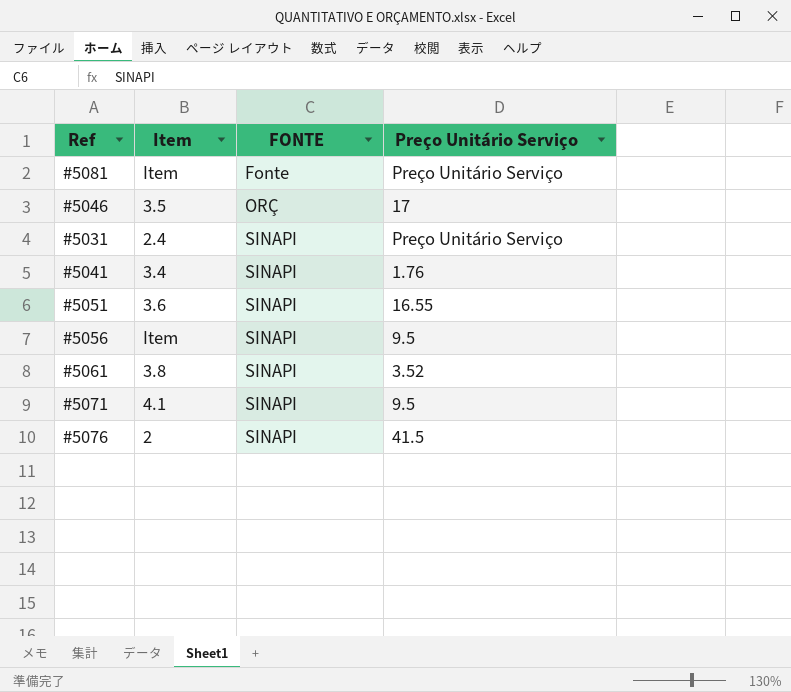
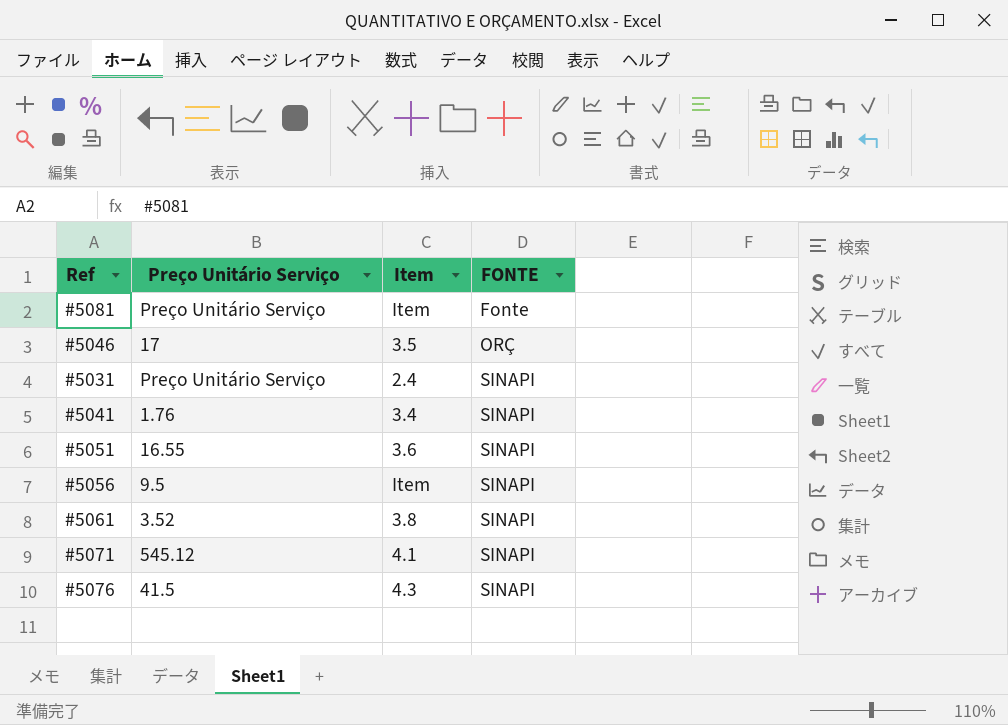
column Preço Unitário Serviço | position: 4 -> 2
#5071 | Preço Unitário Serviço: 9.5 -> 545.12
#5076 | Item: 2 -> 4.3

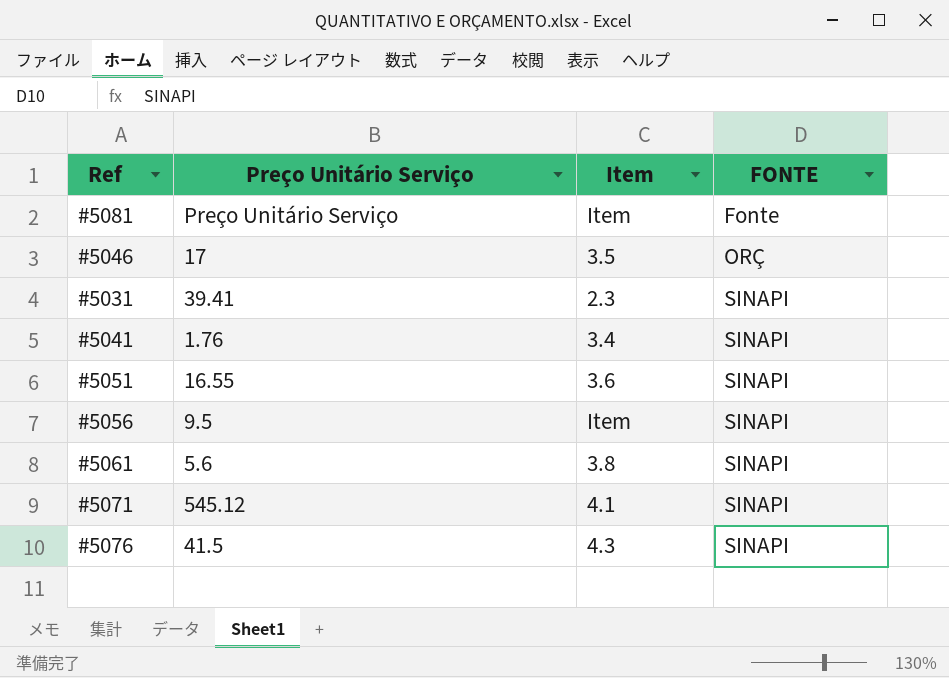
#5031 | Preço Unitário Serviço: Preço Unitário Serviço -> 39.41
#5031 | Item: 2.4 -> 2.3
#5061 | Preço Unitário Serviço: 3.52 -> 5.6

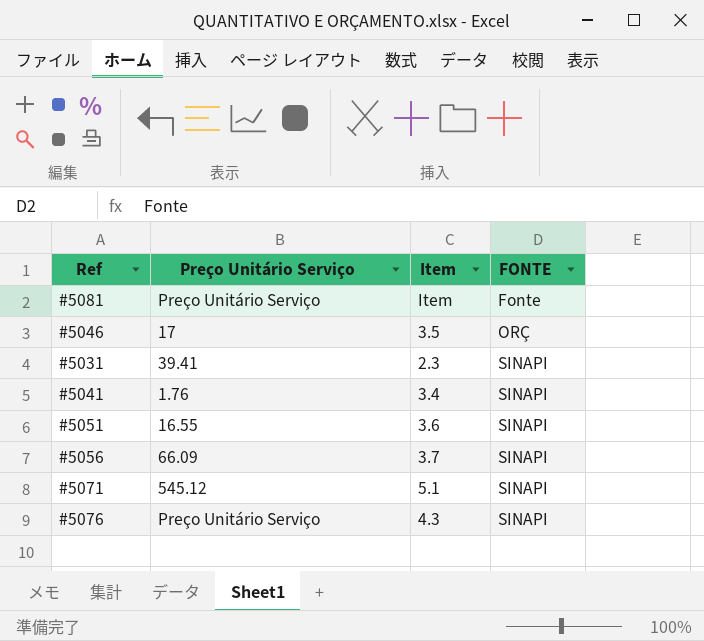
row #5061: 5.6 | 3.8 | SINAPI -> none
#5056 | Preço Unitário Serviço: 9.5 -> 66.09
#5056 | Item: Item -> 3.7
#5071 | Item: 4.1 -> 5.1
#5076 | Preço Unitário Serviço: 41.5 -> Preço Unitário Serviço

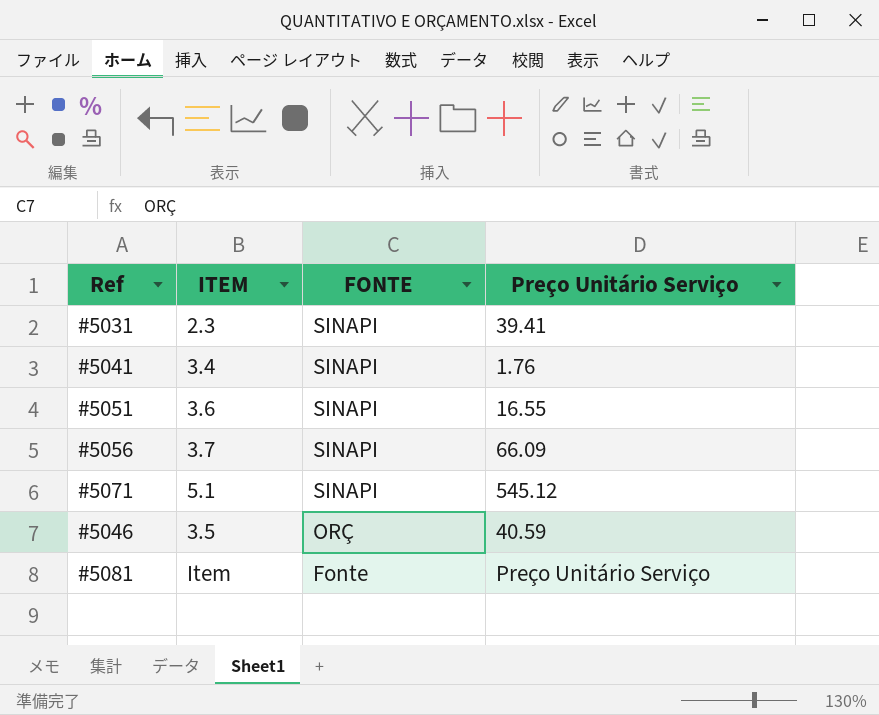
row order: FONTE ascending -> FONTE descending
column name: Item -> ITEM
column Preço Unitário Serviço | position: 2 -> 4
row #5076: Preço Unitário Serviço | 4.3 | SINAPI -> none
#5046 | Preço Unitário Serviço: 17 -> 40.59

